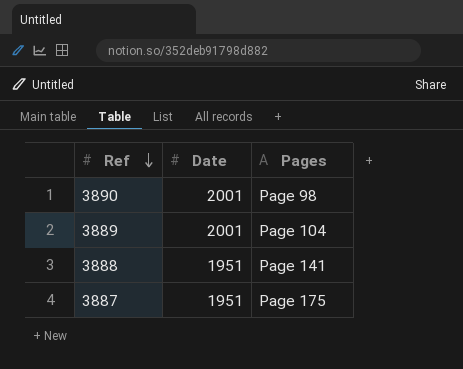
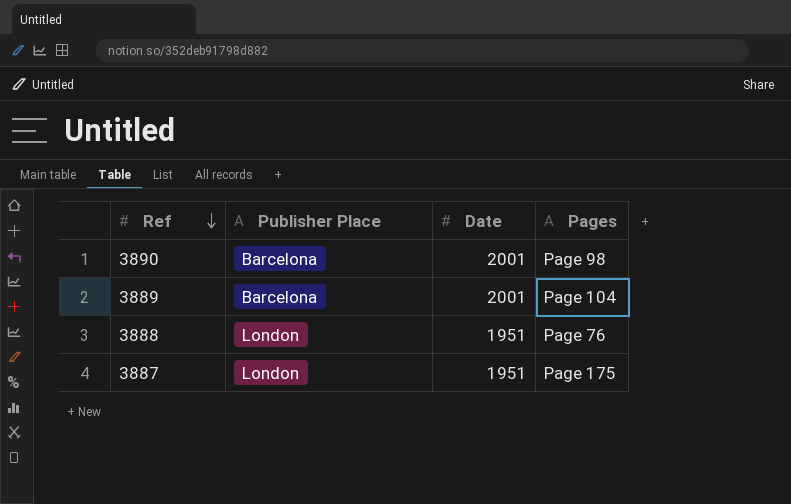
column Publisher Place | position: none -> 2
3888 | Pages: Page 141 -> Page 76

